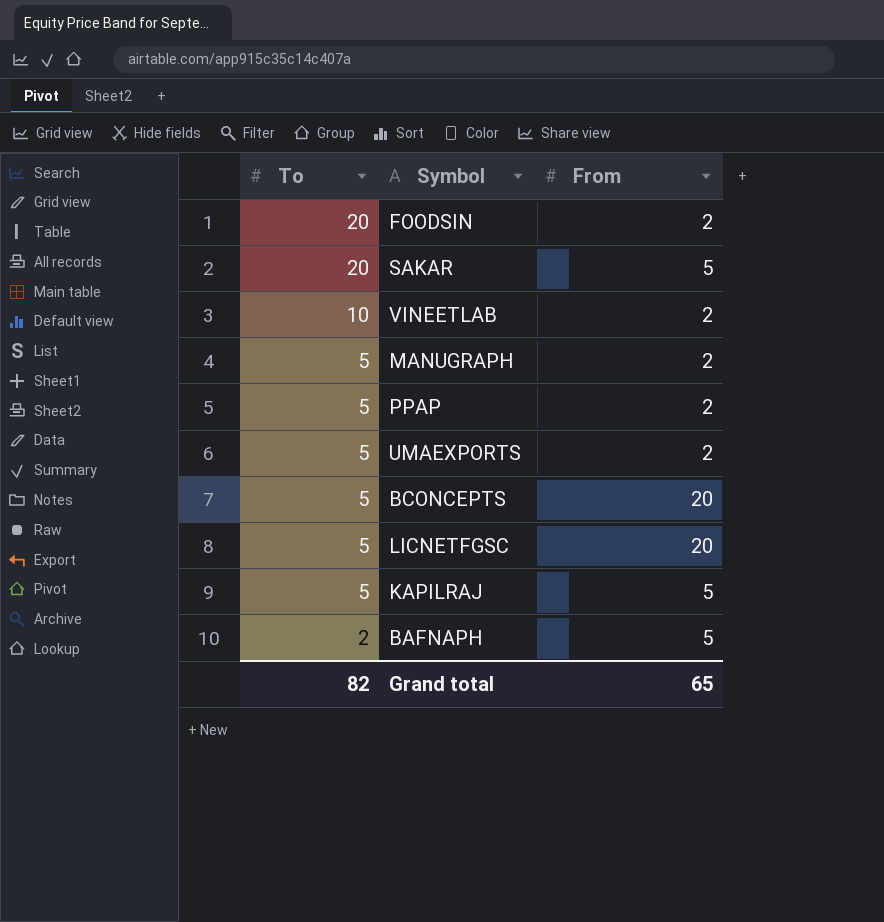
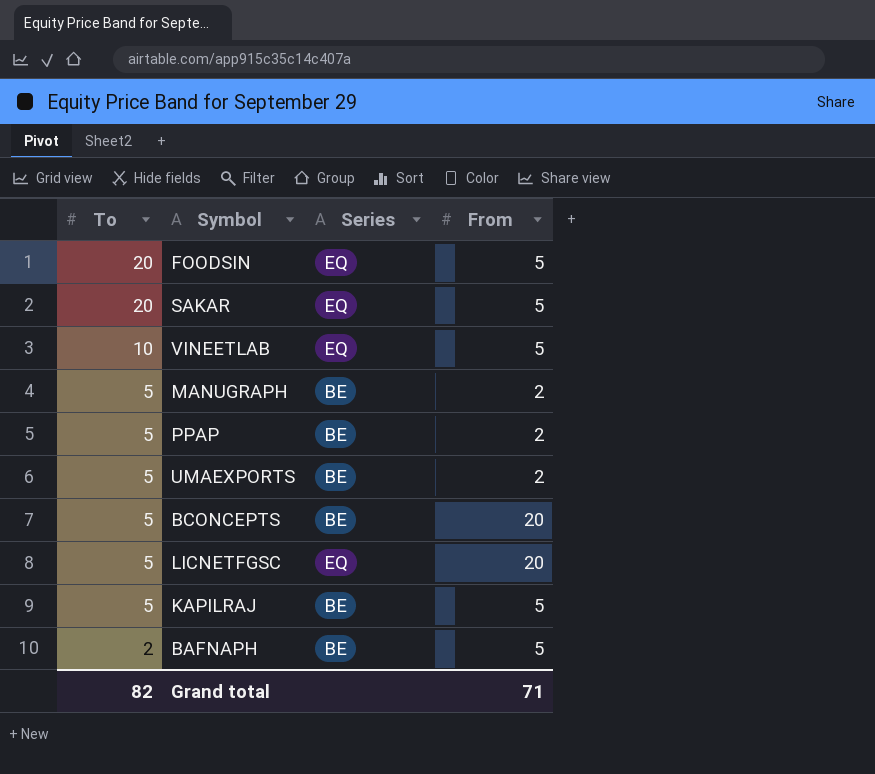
column Series | position: none -> 3
FOODSIN | From: 2 -> 5
VINEETLAB | From: 2 -> 5
Grand total | From: 65 -> 71

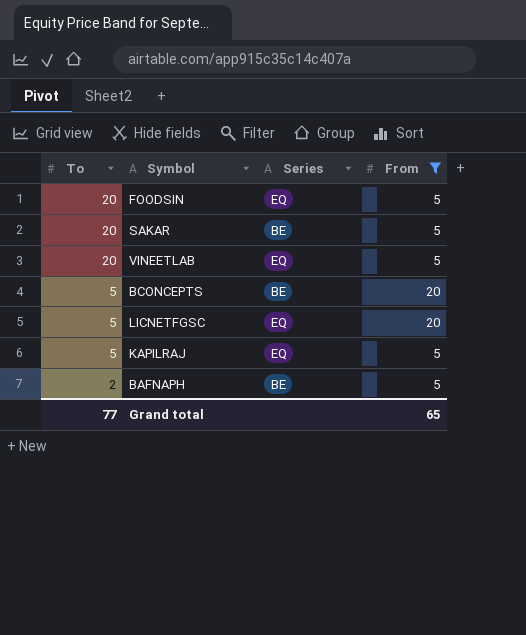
filter: none -> From != 2
SAKAR | Series: EQ -> BE
VINEETLAB | To: 10 -> 20
KAPILRAJ | Series: BE -> EQ
Grand total | To: 82 -> 77
Grand total | From: 71 -> 65

